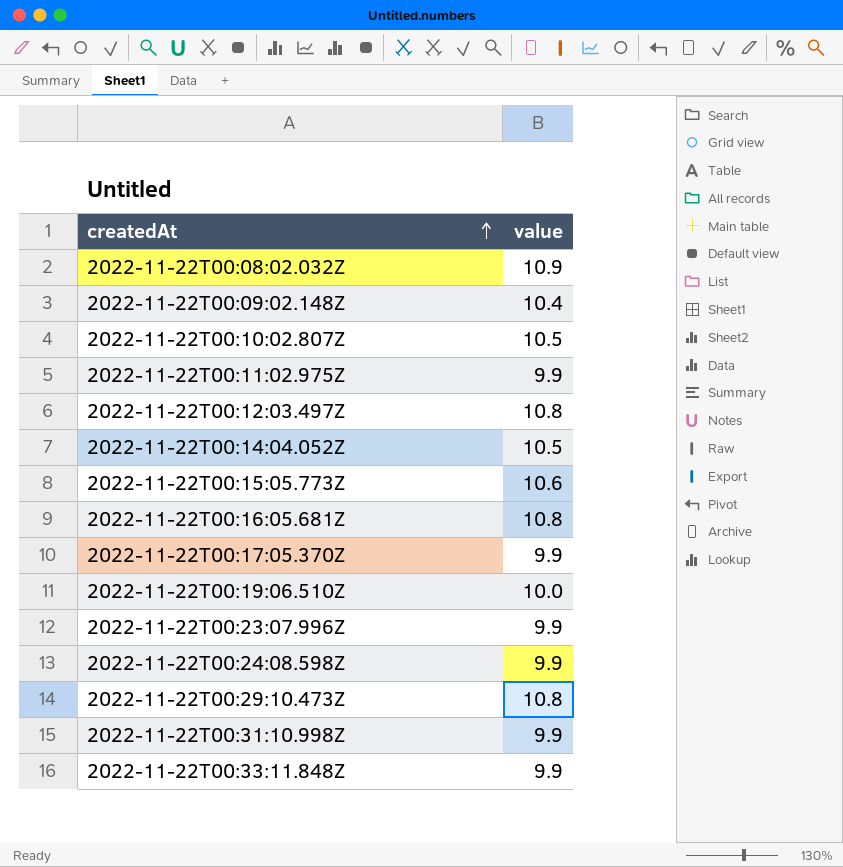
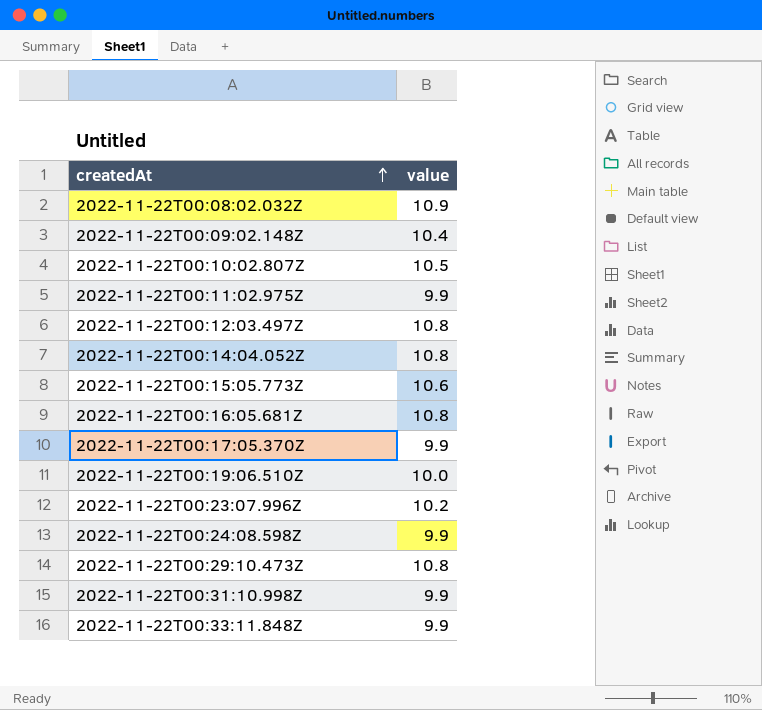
2022-11-22T00:14:04.052Z | value: 10.5 -> 10.8
2022-11-22T00:23:07.996Z | value: 9.9 -> 10.2

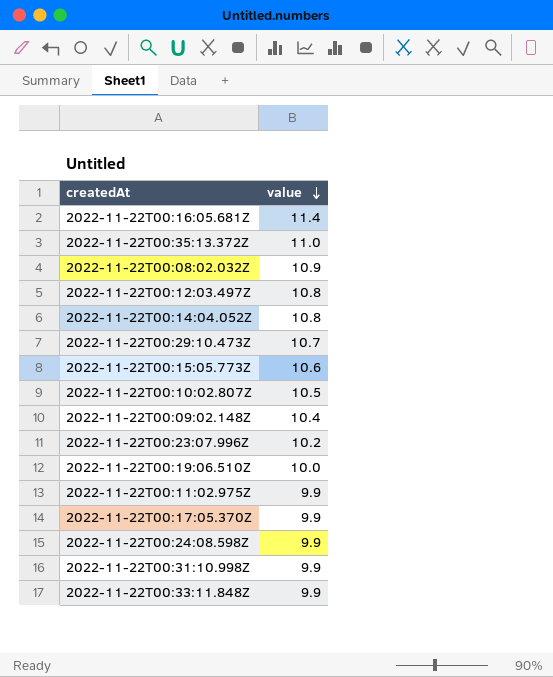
row order: createdAt ascending -> value descending
2022-11-22T00:16:05.681Z | value: 10.8 -> 11.4
row 2022-11-22T00:35:13.372Z: none -> 11.0
2022-11-22T00:29:10.473Z | value: 10.8 -> 10.7

